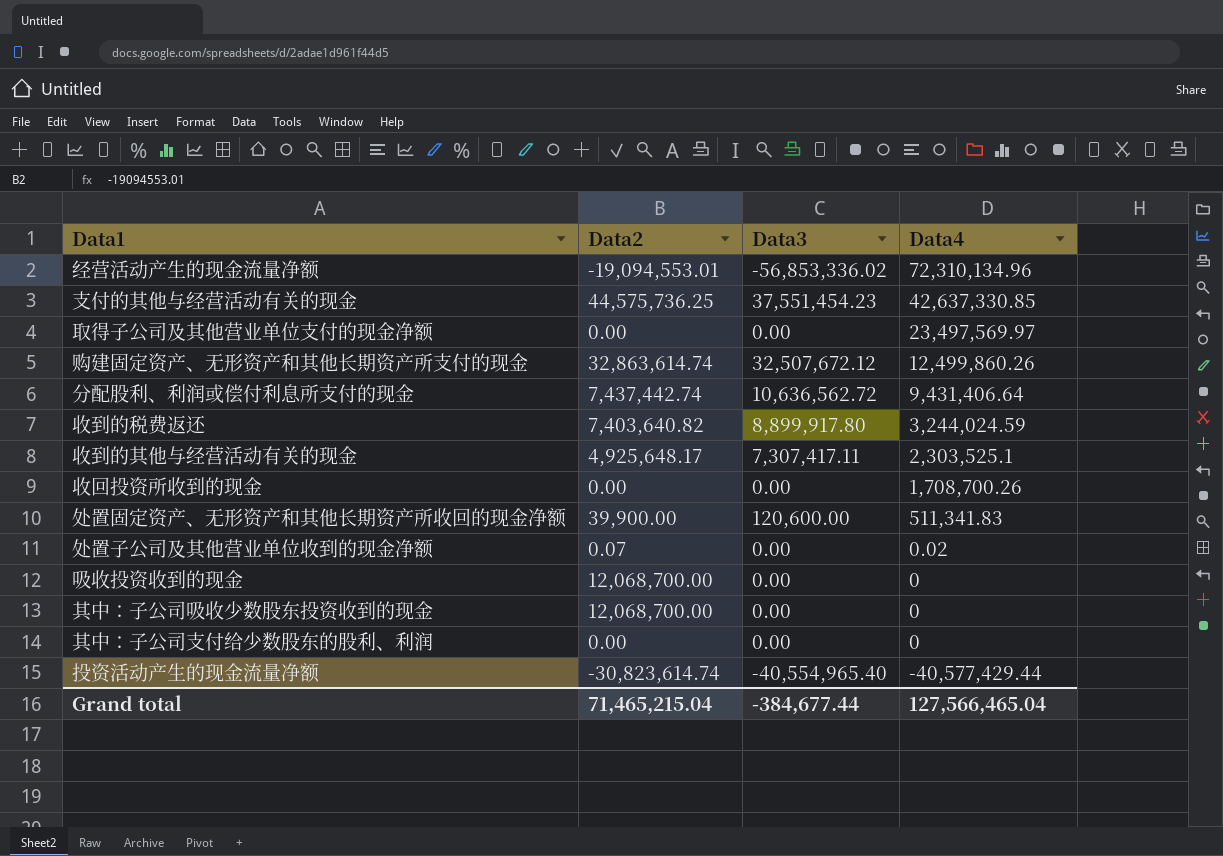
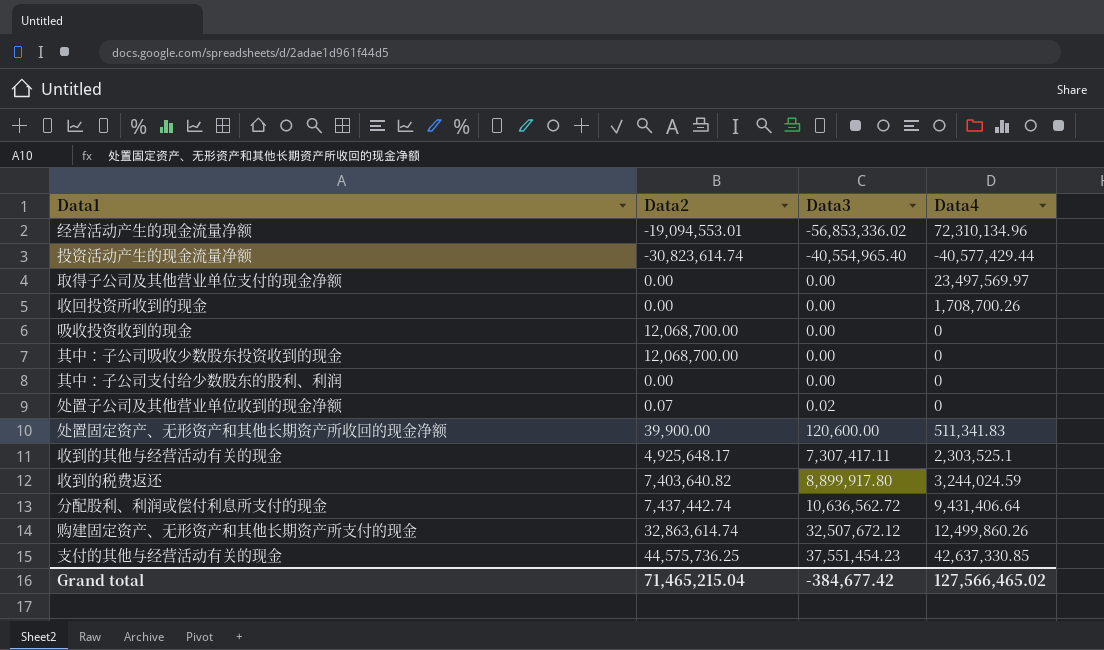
row order: Data4 descending -> Data3 ascending
处置子公司及其他营业单位收到的现金净额 | Data3: 0.00 -> 0.02
处置子公司及其他营业单位收到的现金净额 | Data4: 0.02 -> 0
Grand total | Data3: -384,677.44 -> -384,677.42
Grand total | Data4: 127,566,465.04 -> 127,566,465.02

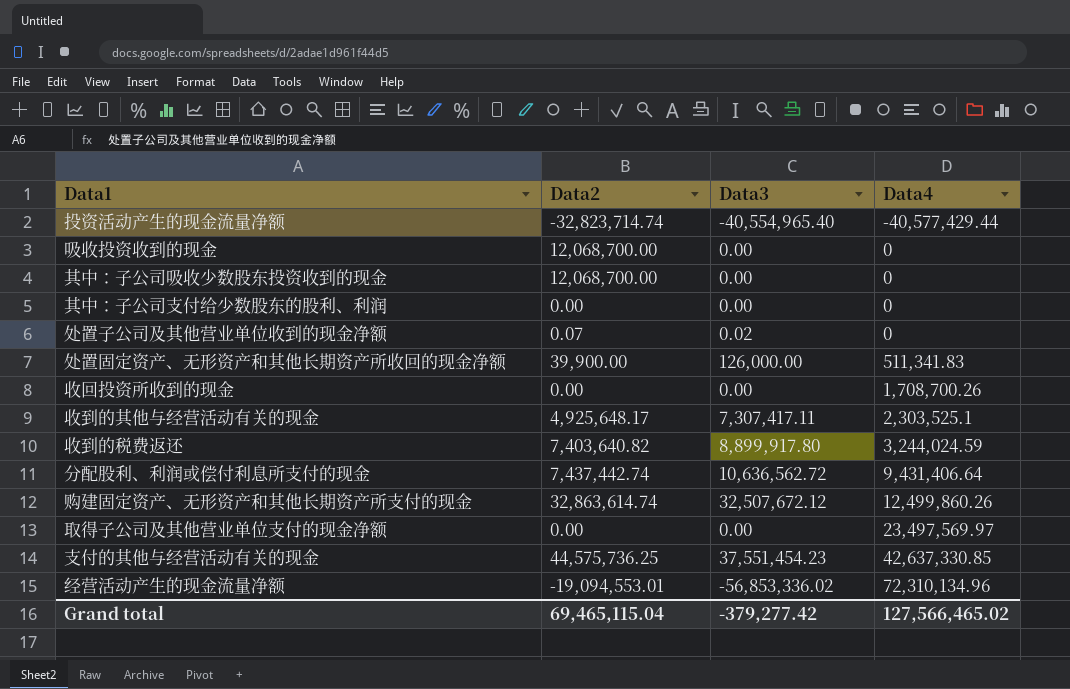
row order: Data3 ascending -> Data4 ascending
投资活动产生的现金流量净额 | Data2: -30,823,614.74 -> -32,823,714.74
处置固定资产、无形资产和其他长期资产所收回的现金净额 | Data3: 120,600.00 -> 126,000.00
Grand total | Data2: 71,465,215.04 -> 69,465,115.04
Grand total | Data3: -384,677.42 -> -379,277.42

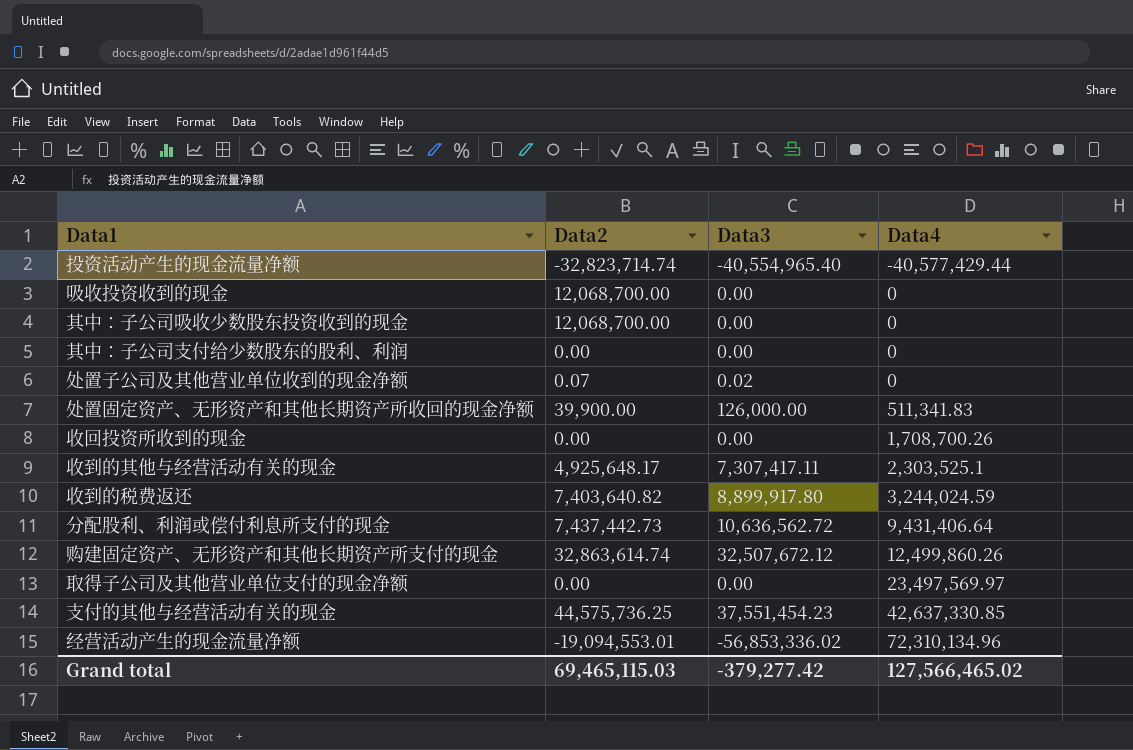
分配股利、利润或偿付利息所支付的现金 | Data2: 7,437,442.74 -> 7,437,442.73
Grand total | Data2: 69,465,115.04 -> 69,465,115.03

